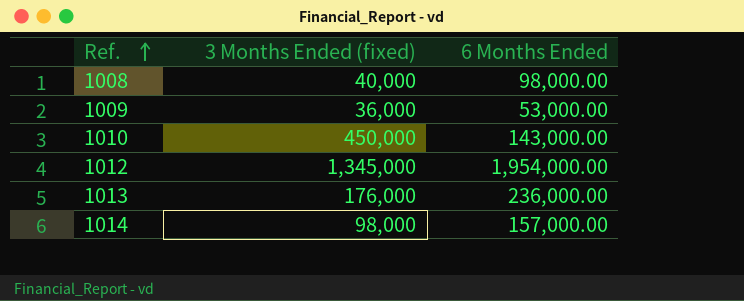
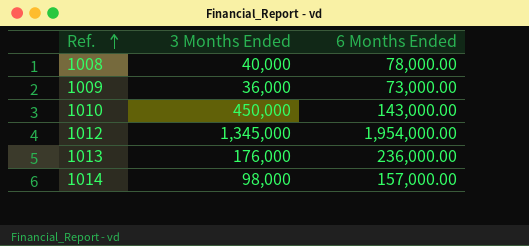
column name: 3 Months Ended (fixed) -> 3 Months Ended
1008 | 6 Months Ended: 98,000.00 -> 78,000.00
1009 | 6 Months Ended: 53,000.00 -> 73,000.00

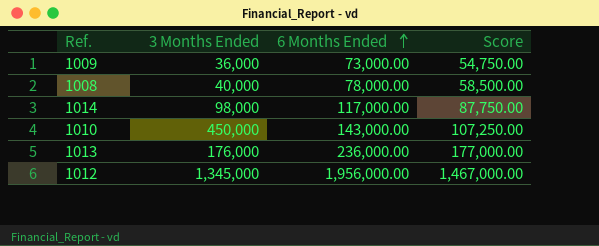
row order: Ref. ascending -> 6 Months Ended ascending
column Score | formula: none -> [6 Months Ended] * 0.75
1014 | 6 Months Ended: 157,000.00 -> 117,000.00
1012 | 6 Months Ended: 1,954,000.00 -> 1,956,000.00

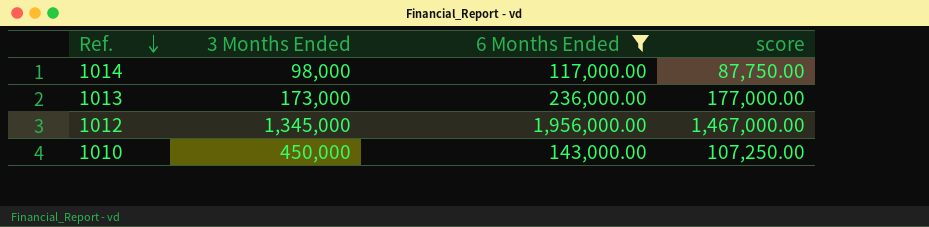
filter: none -> 6 Months Ended >= 117,000.00
row order: 6 Months Ended ascending -> Ref. descending
column name: Score -> score
1013 | 3 Months Ended: 176,000 -> 173,000

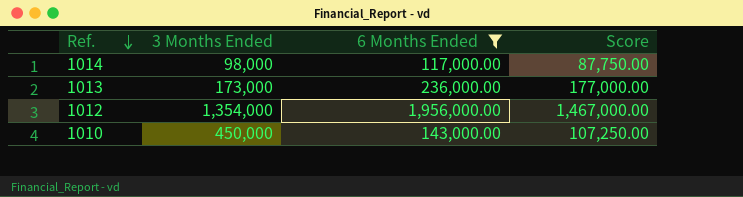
column name: score -> Score
1012 | 3 Months Ended: 1,345,000 -> 1,354,000

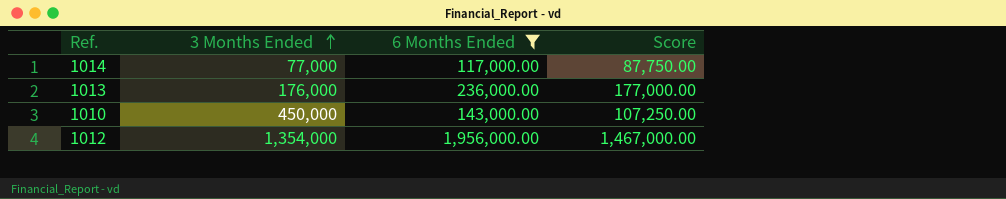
row order: Ref. descending -> 3 Months Ended ascending
1014 | 3 Months Ended: 98,000 -> 77,000
1013 | 3 Months Ended: 173,000 -> 176,000

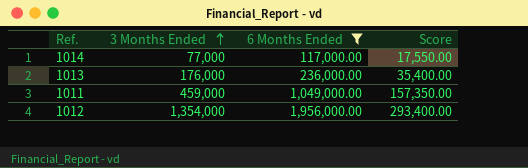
column Score | formula: [6 Months Ended] * 0.75 -> [6 Months Ended] * 0.15
row 1010: 450,000 | 143,000.00 | 107,250.00 -> none
row 1011: none -> 459,000 | 1,049,000.00 | 157,350.00

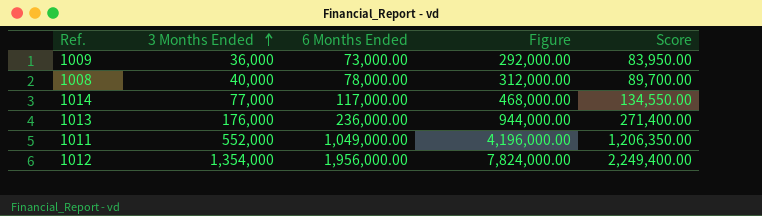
filter: 6 Months Ended >= 117,000.00 -> none
column Figure | formula: none -> [6 Months Ended] * 4
column Score | formula: [6 Months Ended] * 0.15 -> [6 Months Ended] * 1.15
1011 | 3 Months Ended: 459,000 -> 552,000

